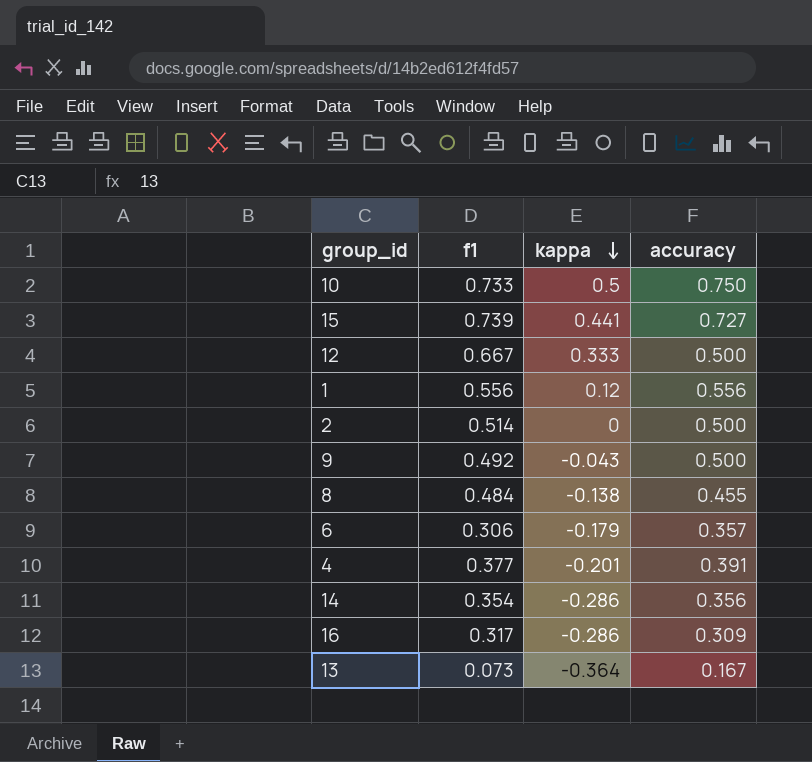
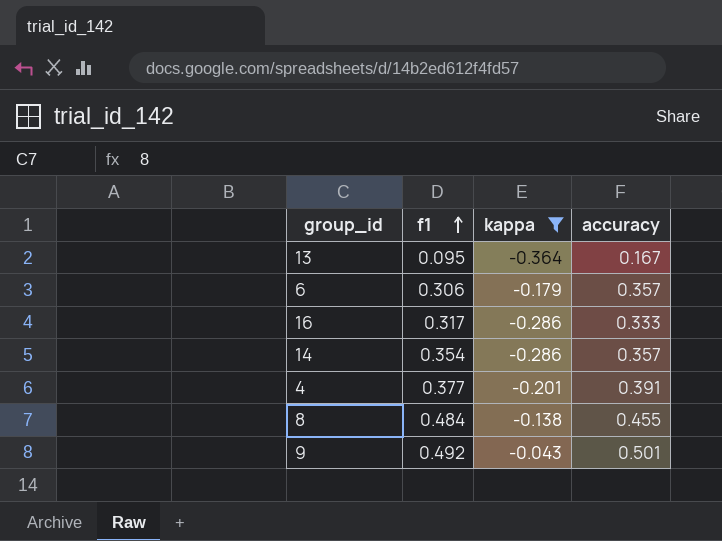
filter: none -> kappa <= -0.043
row order: kappa descending -> f1 ascending
13 | f1: 0.073 -> 0.095
16 | accuracy: 0.309 -> 0.333
14 | accuracy: 0.356 -> 0.357
9 | accuracy: 0.500 -> 0.501

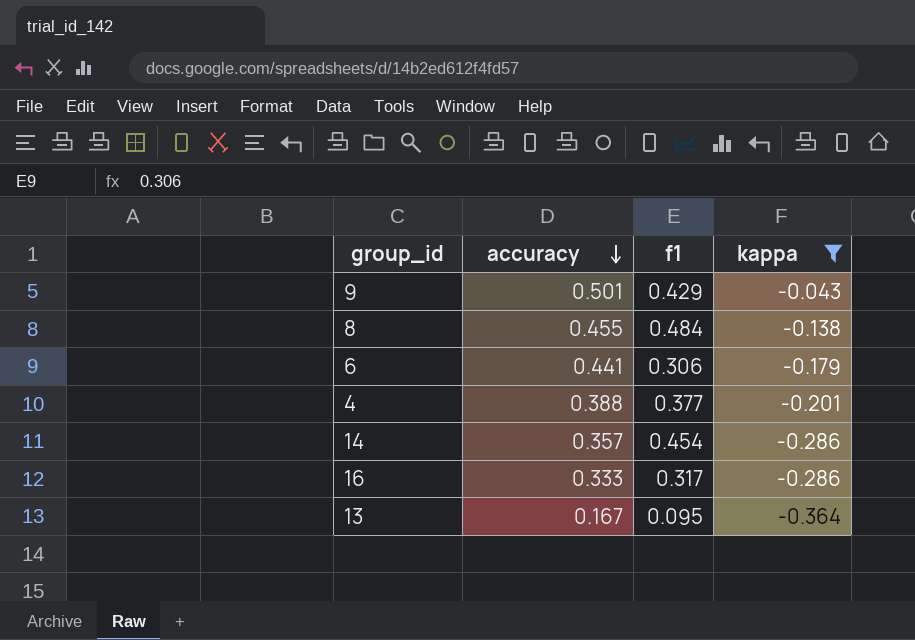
row order: f1 ascending -> accuracy descending
column accuracy | position: 4 -> 2
9 | f1: 0.492 -> 0.429
6 | accuracy: 0.357 -> 0.441
4 | accuracy: 0.391 -> 0.388
14 | f1: 0.354 -> 0.454

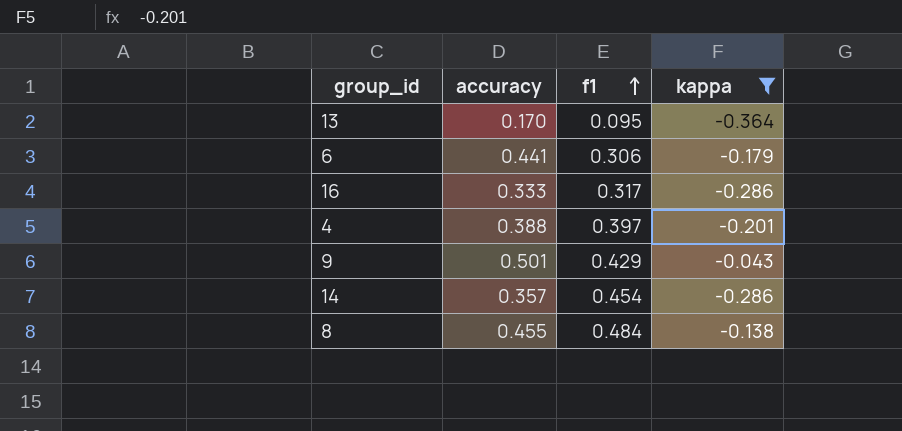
row order: accuracy descending -> f1 ascending
13 | accuracy: 0.167 -> 0.170
4 | f1: 0.377 -> 0.397

